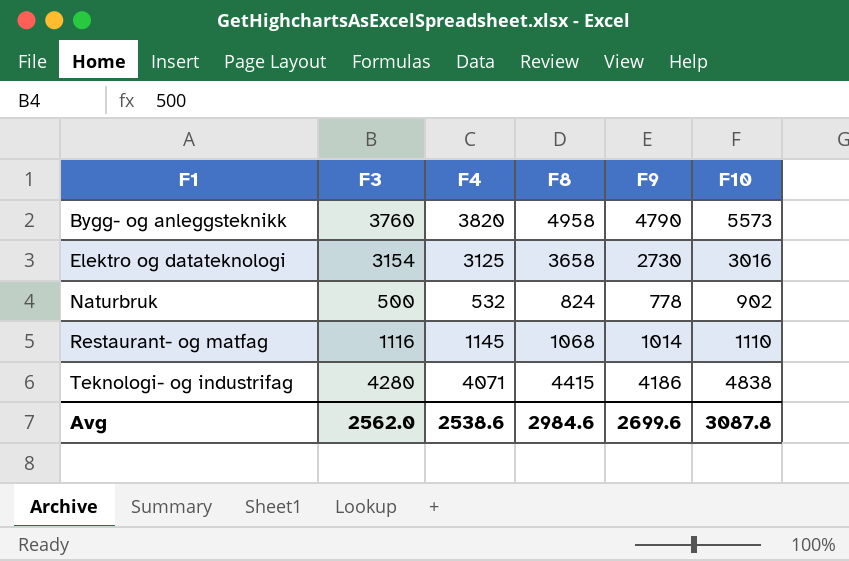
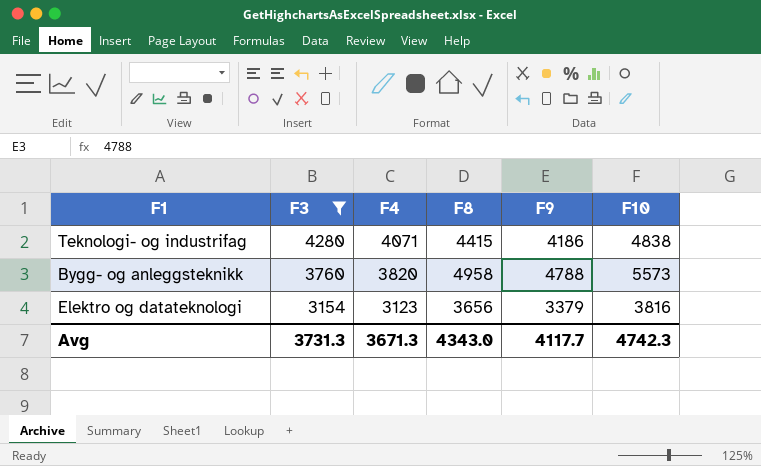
filter: none -> F3 >= 3154
row order: F1 ascending -> F3 descending
Bygg- og anleggsteknikk | F9: 4790 -> 4788
Elektro og datateknologi | F4: 3125 -> 3123
Elektro og datateknologi | F8: 3658 -> 3656
Elektro og datateknologi | F9: 2730 -> 3379
Elektro og datateknologi | F10: 3016 -> 3816
Avg | F3: 2562.0 -> 3731.3
Avg | F4: 2538.6 -> 3671.3
Avg | F8: 2984.6 -> 4343.0
Avg | F9: 2699.6 -> 4117.7
Avg | F10: 3087.8 -> 4742.3

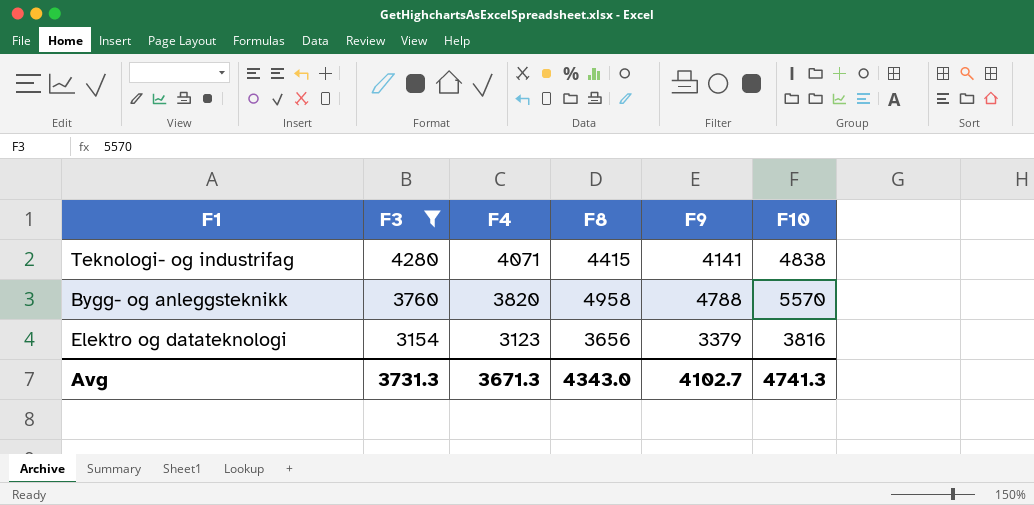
Teknologi- og industrifag | F9: 4186 -> 4141
Bygg- og anleggsteknikk | F10: 5573 -> 5570
Avg | F9: 4117.7 -> 4102.7
Avg | F10: 4742.3 -> 4741.3

